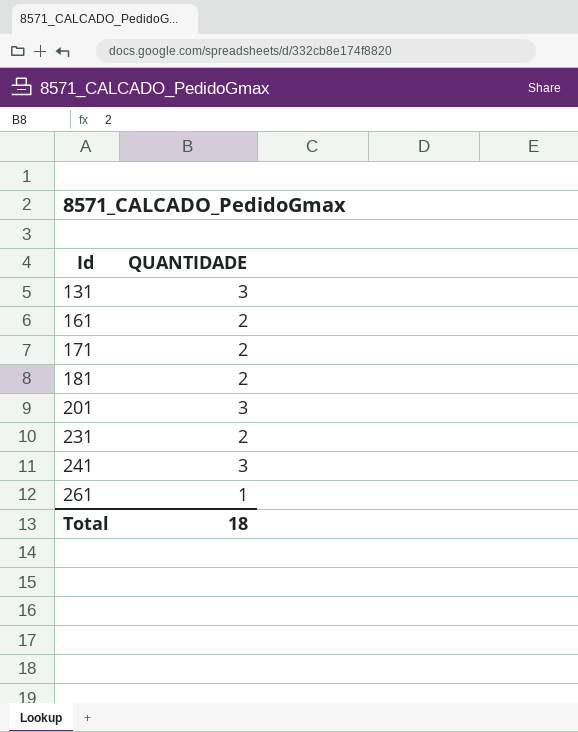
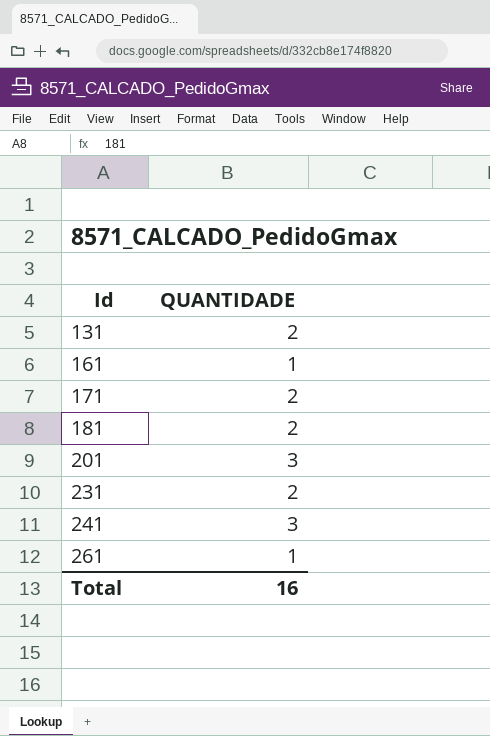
131 | QUANTIDADE: 3 -> 2
161 | QUANTIDADE: 2 -> 1
Total | QUANTIDADE: 18 -> 16

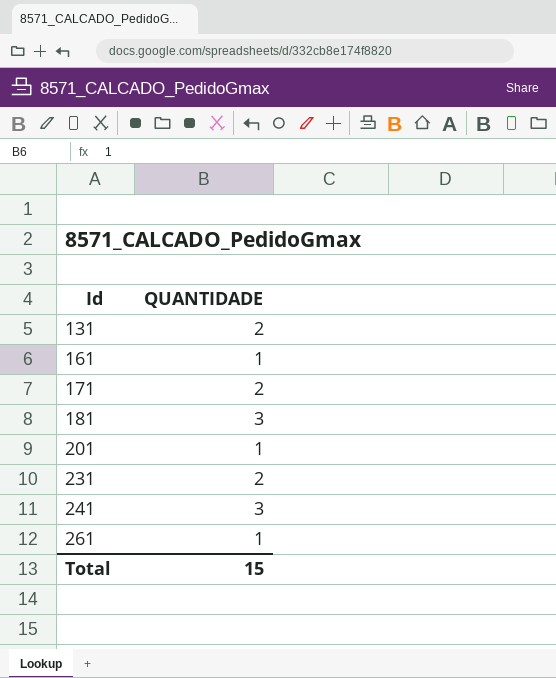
181 | QUANTIDADE: 2 -> 3
201 | QUANTIDADE: 3 -> 1
Total | QUANTIDADE: 16 -> 15

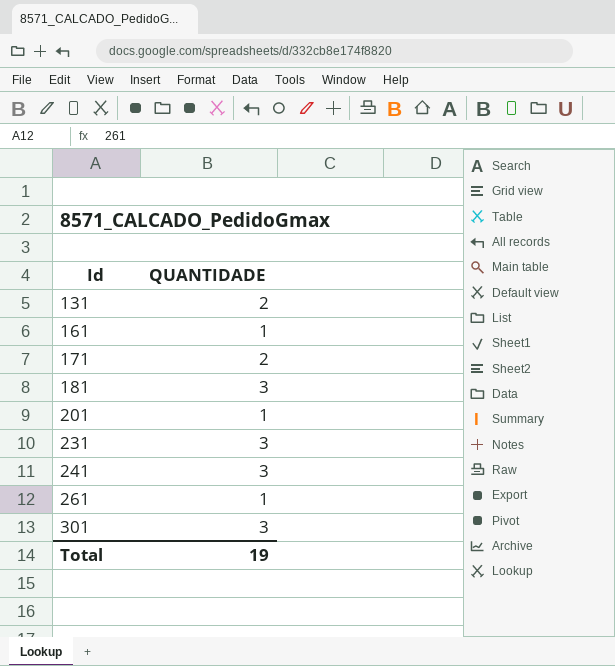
231 | QUANTIDADE: 2 -> 3
row 301: none -> 3
Total | QUANTIDADE: 15 -> 19

